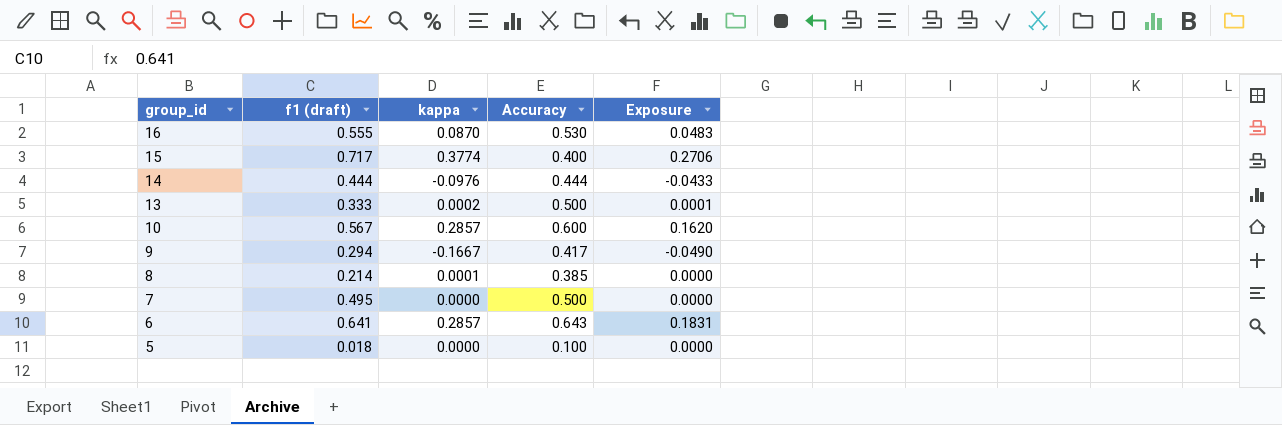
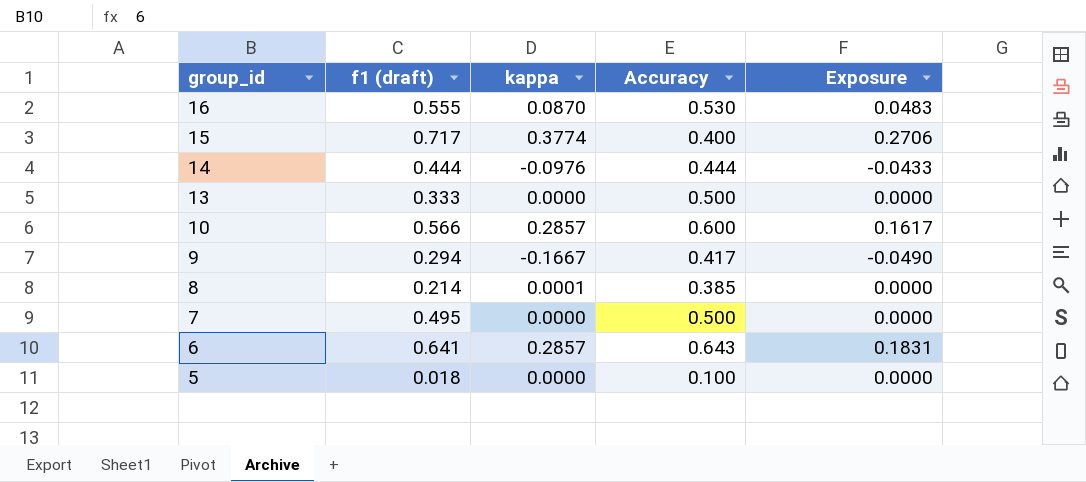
13 | kappa: 0.0002 -> 0.0000
13 | Exposure: 0.0001 -> 0.0000
10 | f1 (draft): 0.567 -> 0.566
10 | Exposure: 0.1620 -> 0.1617

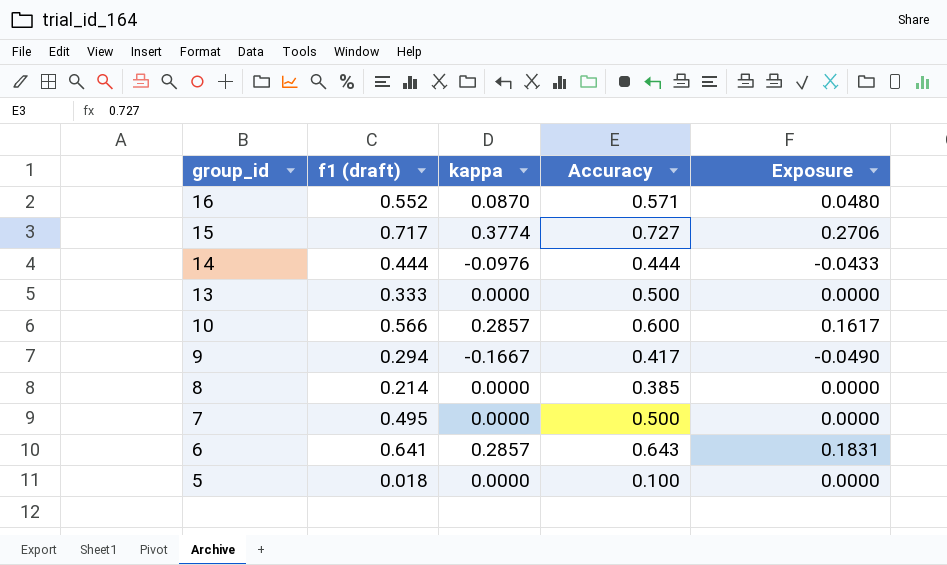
16 | f1 (draft): 0.555 -> 0.552
16 | Accuracy: 0.530 -> 0.571
16 | Exposure: 0.0483 -> 0.0480
15 | Accuracy: 0.400 -> 0.727
8 | kappa: 0.0001 -> 0.0000

